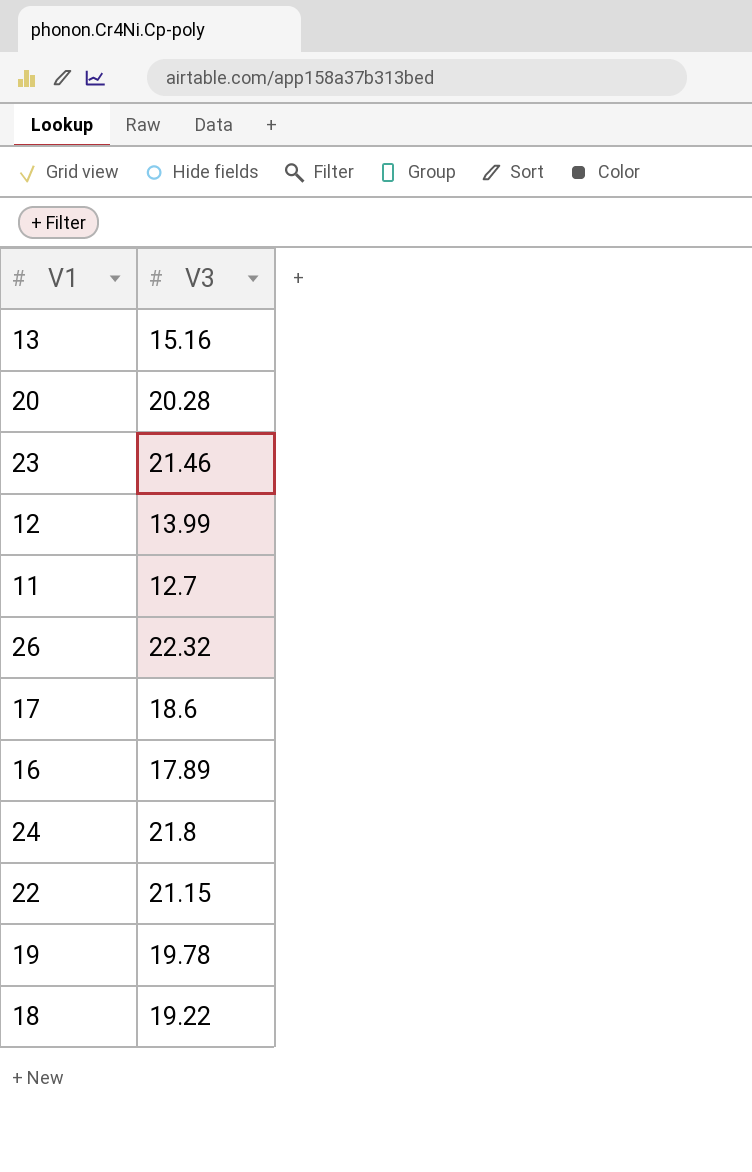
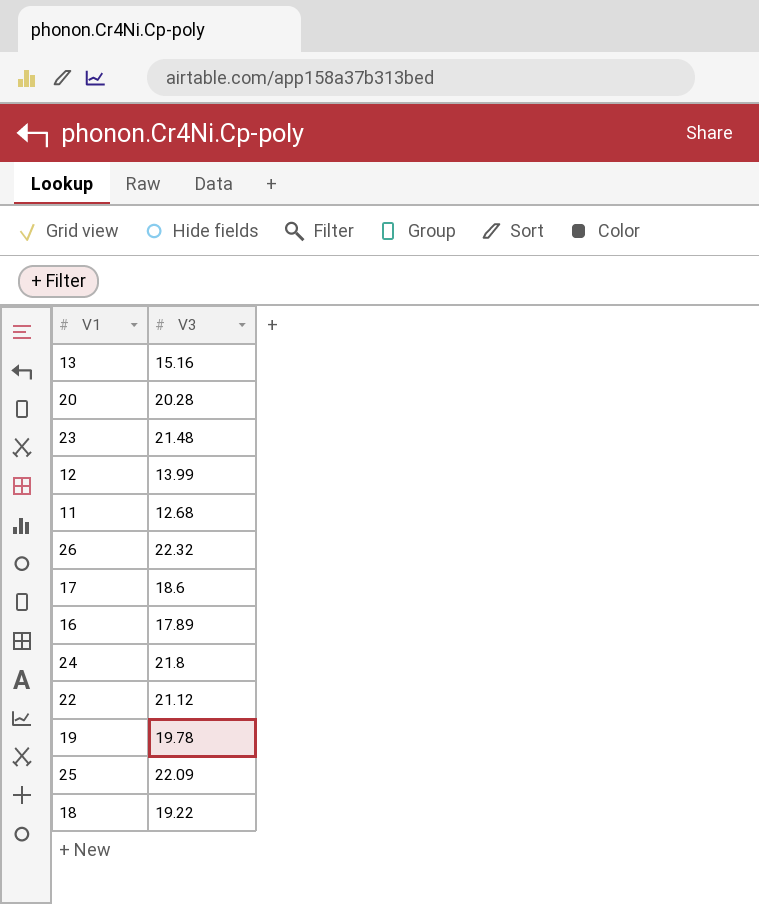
23 | V3: 21.46 -> 21.48
11 | V3: 12.7 -> 12.68
22 | V3: 21.15 -> 21.12
row 25: none -> 22.09

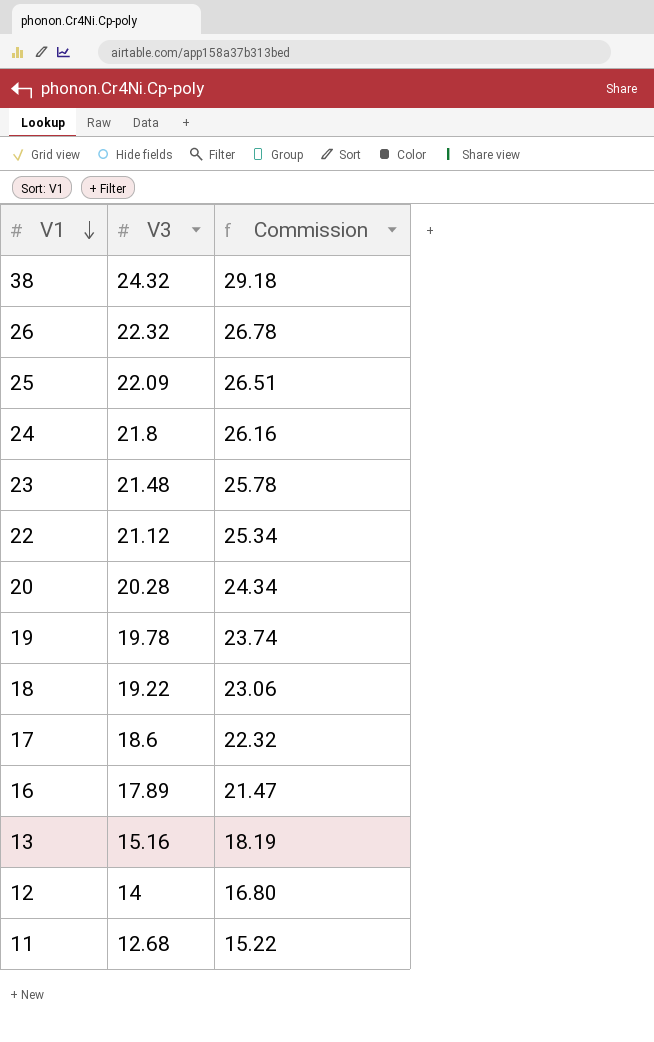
row order: none -> V1 descending
column Commission | formula: none -> [V3] * 1.2
row 38: none -> 24.32 | 29.18
12 | V3: 13.99 -> 14

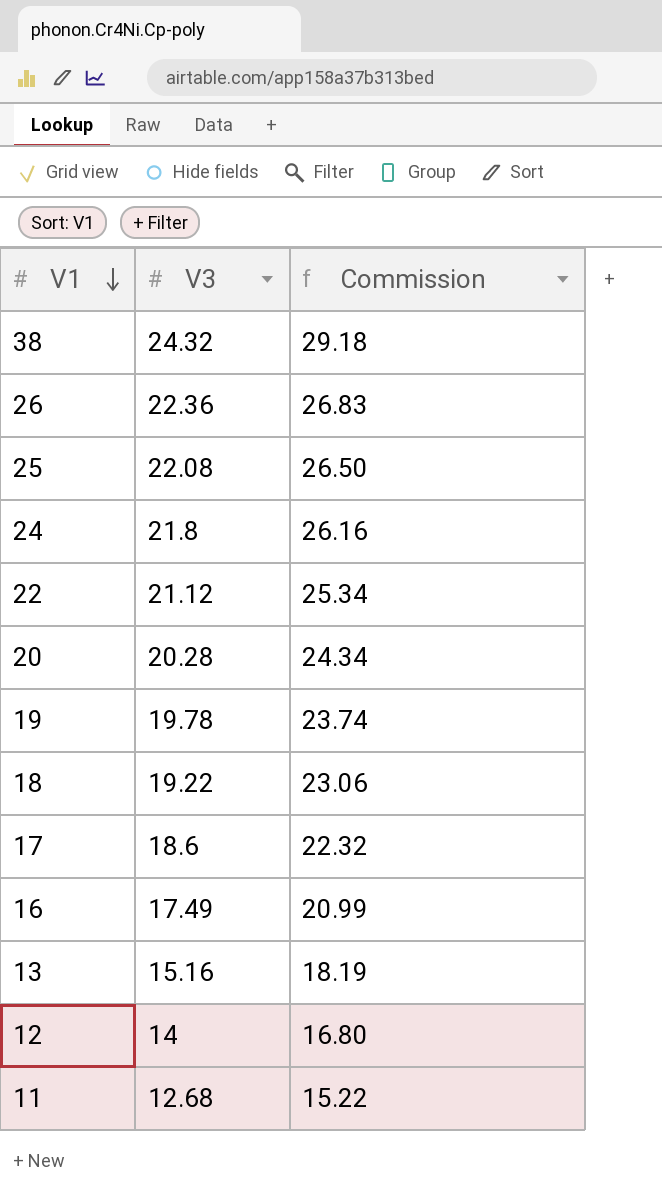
row 23: 21.48 | 25.78 -> none
26 | V3: 22.32 -> 22.36
26 | Commission: 26.78 -> 26.83
25 | V3: 22.09 -> 22.08
25 | Commission: 26.51 -> 26.50
16 | V3: 17.89 -> 17.49
16 | Commission: 21.47 -> 20.99

